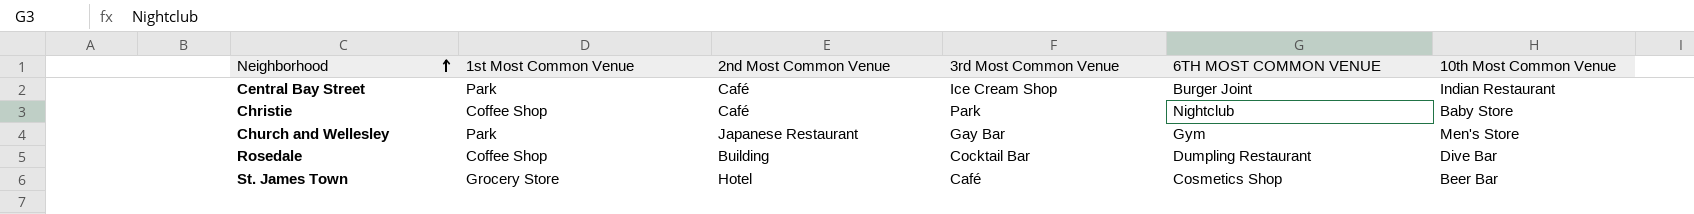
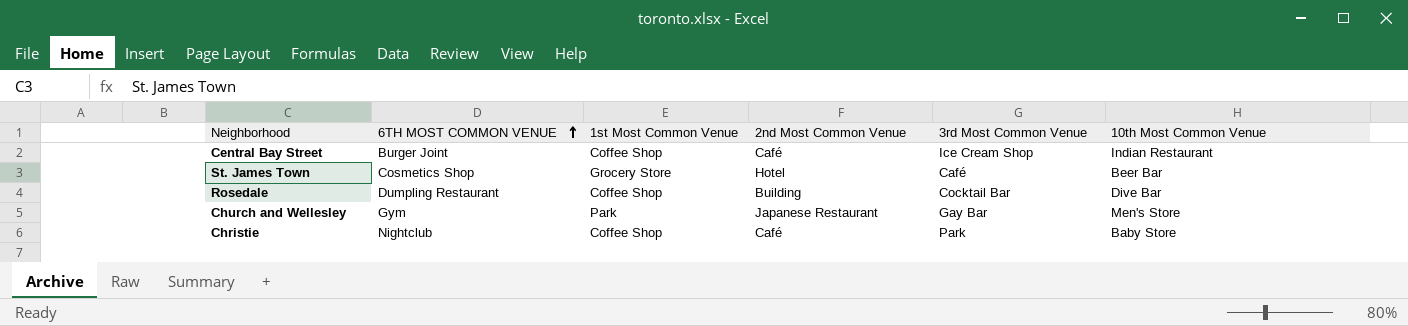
row order: Neighborhood ascending -> 6TH MOST COMMON VENUE ascending
column 6TH MOST COMMON VENUE | position: 5 -> 2
Central Bay Street | 1st Most Common Venue: Park -> Coffee Shop

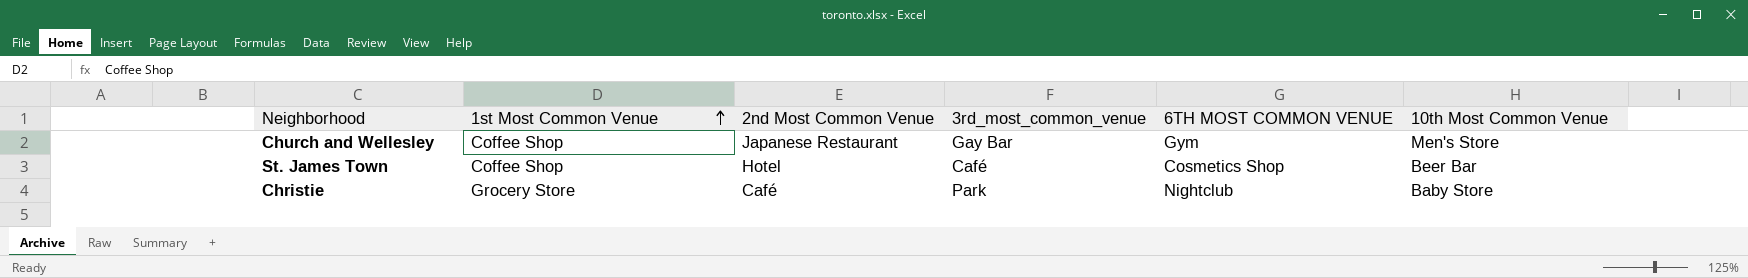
row order: 6TH MOST COMMON VENUE ascending -> 1st Most Common Venue ascending
column name: 3rd Most Common Venue -> 3rd_most_common_venue
column 6TH MOST COMMON VENUE | position: 2 -> 5
row Central Bay Street: Burger Joint | Coffee Shop | Café | Ice Cream Shop | Indian Restaurant -> none
row Rosedale: Dumpling Restaurant | Coffee Shop | Building | Cocktail Bar | Dive Bar -> none
Church and Wellesley | 1st Most Common Venue: Park -> Coffee Shop
St. James Town | 1st Most Common Venue: Grocery Store -> Coffee Shop
Christie | 1st Most Common Venue: Coffee Shop -> Grocery Store

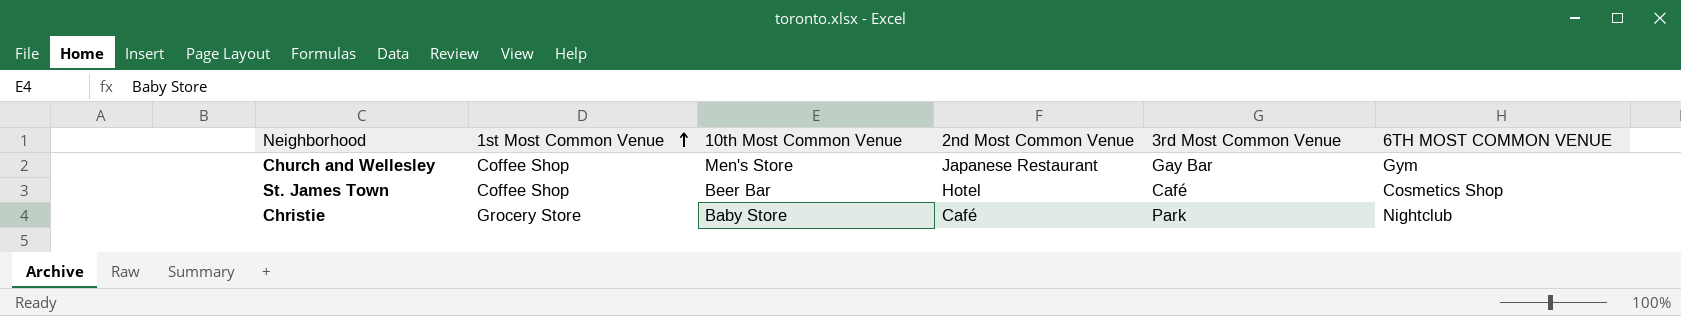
column 10th Most Common Venue | position: 6 -> 3
column name: 3rd_most_common_venue -> 3rd Most Common Venue

